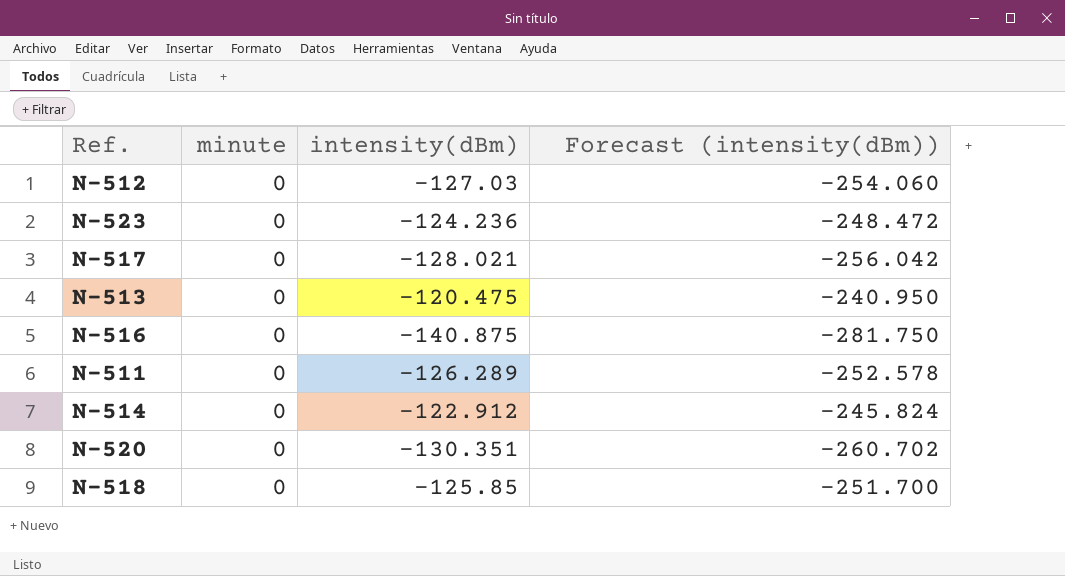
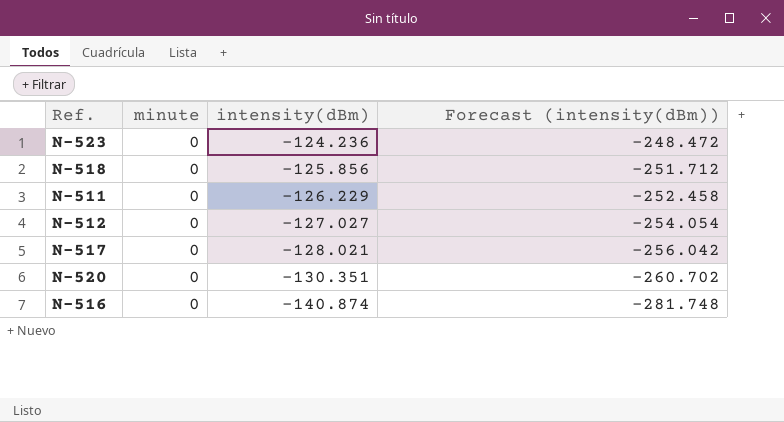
row order: none -> intensity(dBm) descending
row N-513: 0 | -120.475 | -240.950 -> none
row N-514: 0 | -122.912 | -245.824 -> none
N-518 | intensity(dBm): -125.85 -> -125.856
N-518 | Forecast (intensity(dBm)): -251.700 -> -251.712
N-511 | intensity(dBm): -126.289 -> -126.229
N-511 | Forecast (intensity(dBm)): -252.578 -> -252.458
N-512 | intensity(dBm): -127.03 -> -127.027
N-512 | Forecast (intensity(dBm)): -254.060 -> -254.054
N-516 | intensity(dBm): -140.875 -> -140.874
N-516 | Forecast (intensity(dBm)): -281.750 -> -281.748

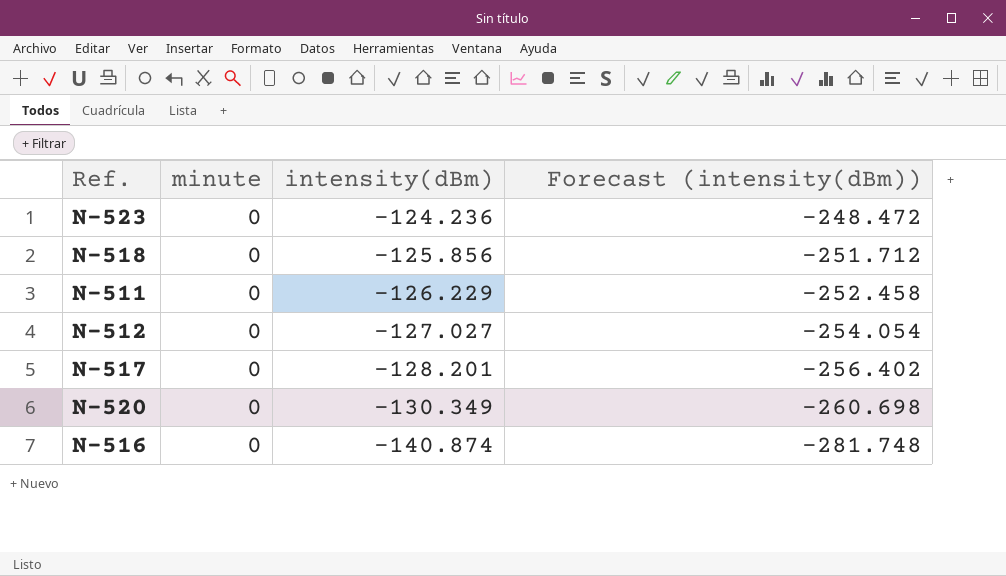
N-517 | intensity(dBm): -128.021 -> -128.201
N-517 | Forecast (intensity(dBm)): -256.042 -> -256.402
N-520 | intensity(dBm): -130.351 -> -130.349
N-520 | Forecast (intensity(dBm)): -260.702 -> -260.698

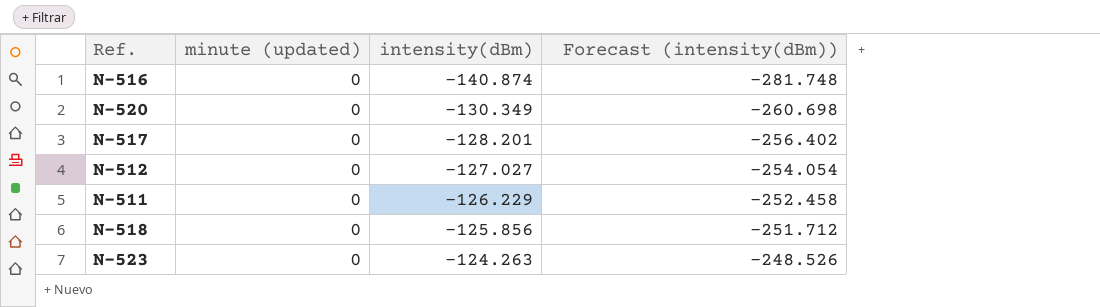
row order: intensity(dBm) descending -> intensity(dBm) ascending
column name: minute -> minute (updated)
N-523 | intensity(dBm): -124.236 -> -124.263
N-523 | Forecast (intensity(dBm)): -248.472 -> -248.526

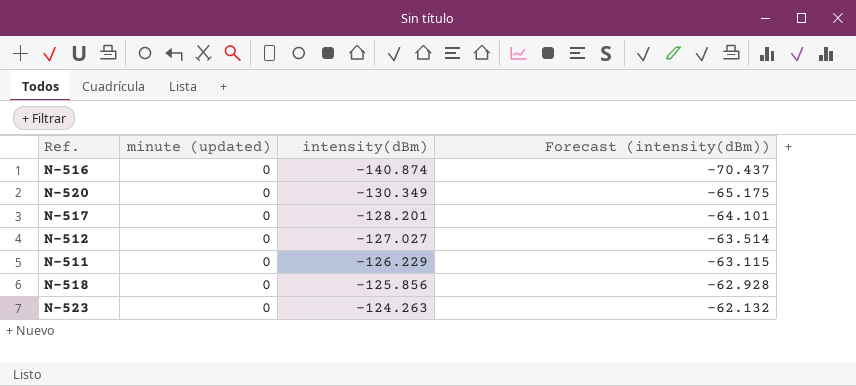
column Forecast (intensity(dBm)) | formula: [intensity(dBm)] * 2 -> [intensity(dBm)] * 0.5

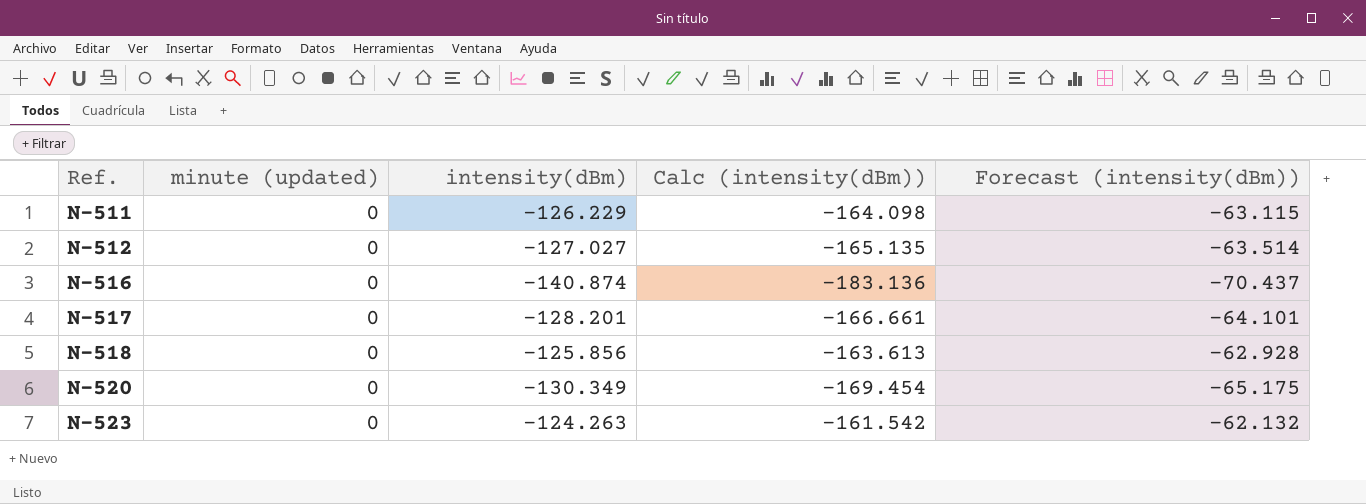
row order: intensity(dBm) ascending -> Ref. ascending
column Calc (intensity(dBm)) | formula: none -> [intensity(dBm)] * 1.3

